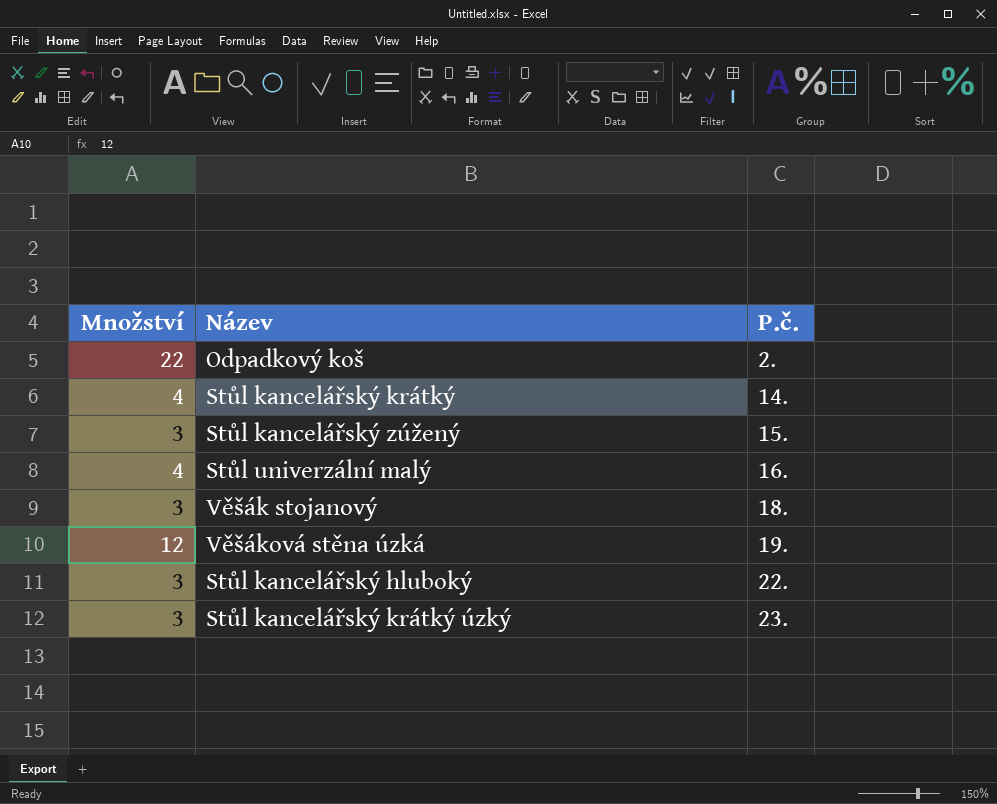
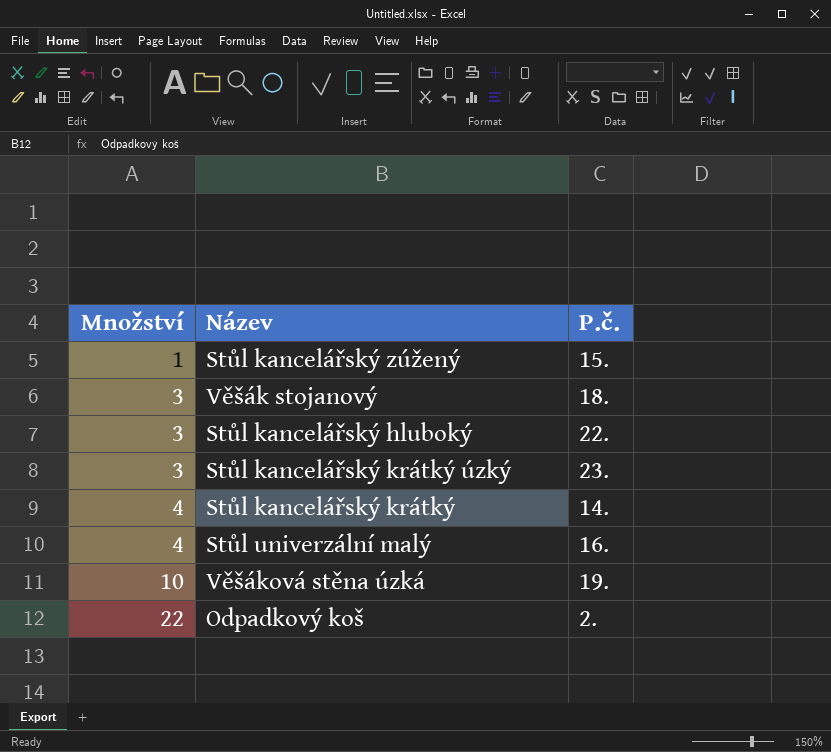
row order: P.č. ascending -> Množství ascending
Stůl kancelářský zúžený | Množství: 3 -> 1
Věšáková stěna úzká | Množství: 12 -> 10

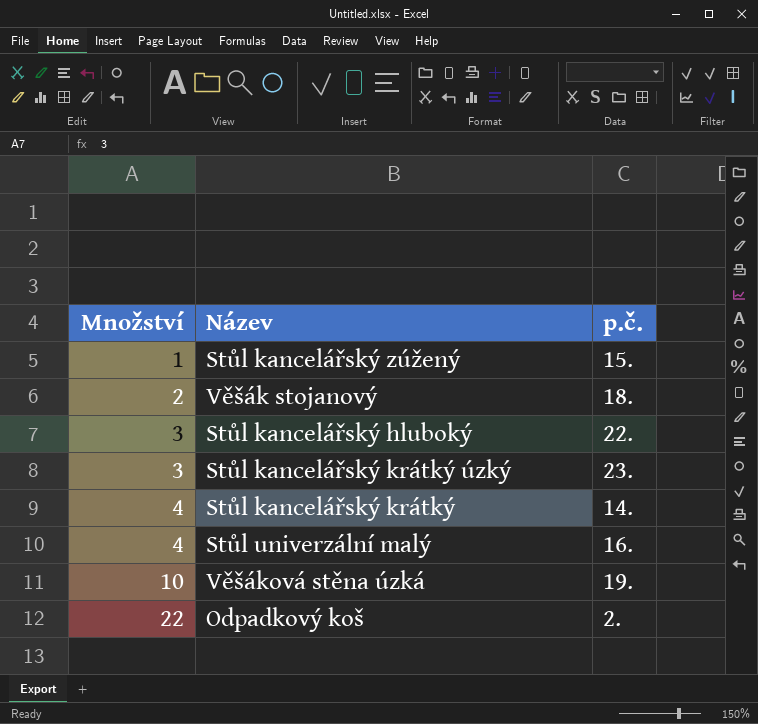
column name: P.č. -> p.č.
Věšák stojanový | Množství: 3 -> 2

